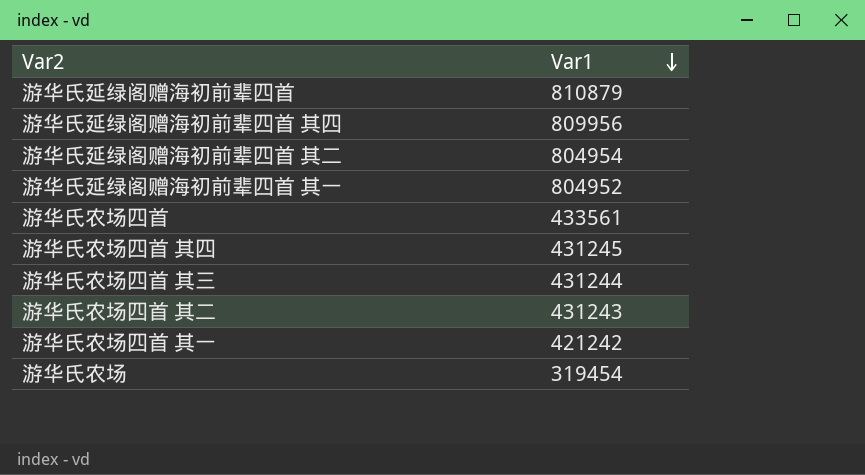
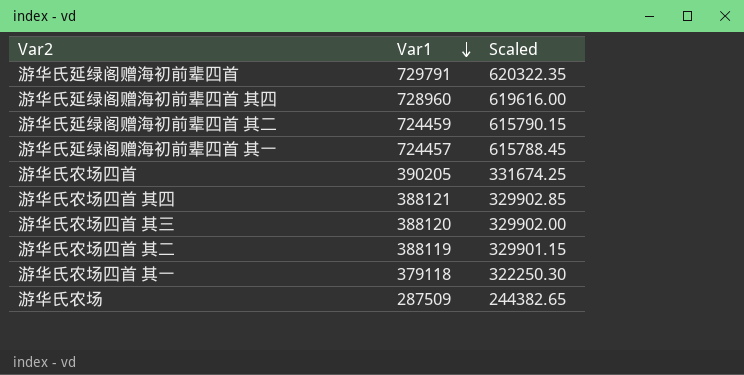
column Scaled | formula: none -> [Var1] * 0.85
游华氏延绿阁赠海初前辈四首 | Var1: 810879 -> 729791
游华氏延绿阁赠海初前辈四首 其四 | Var1: 809956 -> 728960
游华氏延绿阁赠海初前辈四首 其二 | Var1: 804954 -> 724459
游华氏延绿阁赠海初前辈四首 其一 | Var1: 804952 -> 724457
游华氏农场四首 | Var1: 433561 -> 390205
游华氏农场四首 其四 | Var1: 431245 -> 388121
游华氏农场四首 其三 | Var1: 431244 -> 388120
游华氏农场四首 其二 | Var1: 431243 -> 388119
游华氏农场四首 其一 | Var1: 421242 -> 379118
游华氏农场 | Var1: 319454 -> 287509

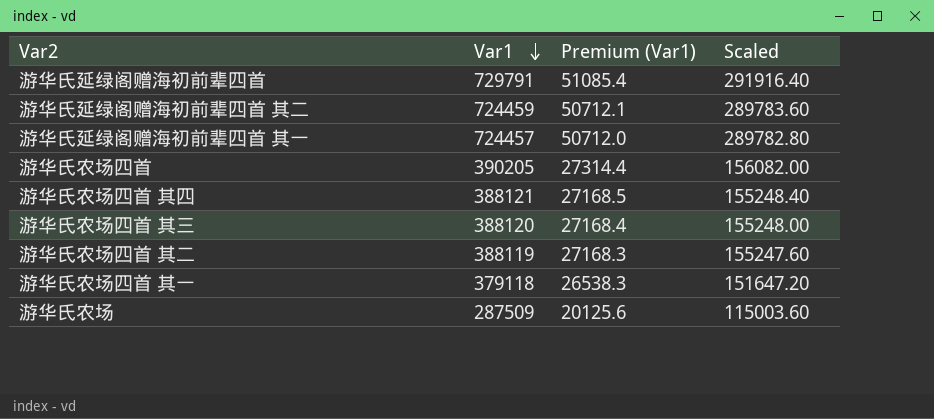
column Premium (Var1) | formula: none -> [Var1] * 0.07
column Scaled | formula: [Var1] * 0.85 -> [Var1] * 0.4
row 游华氏延绿阁赠海初前辈四首 其四: 728960 | 619616.00 -> none

